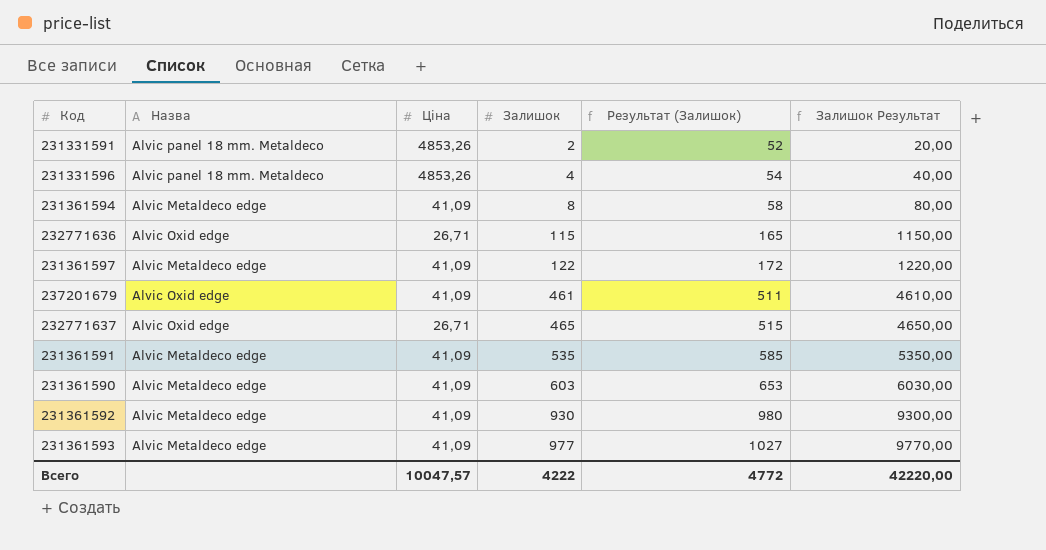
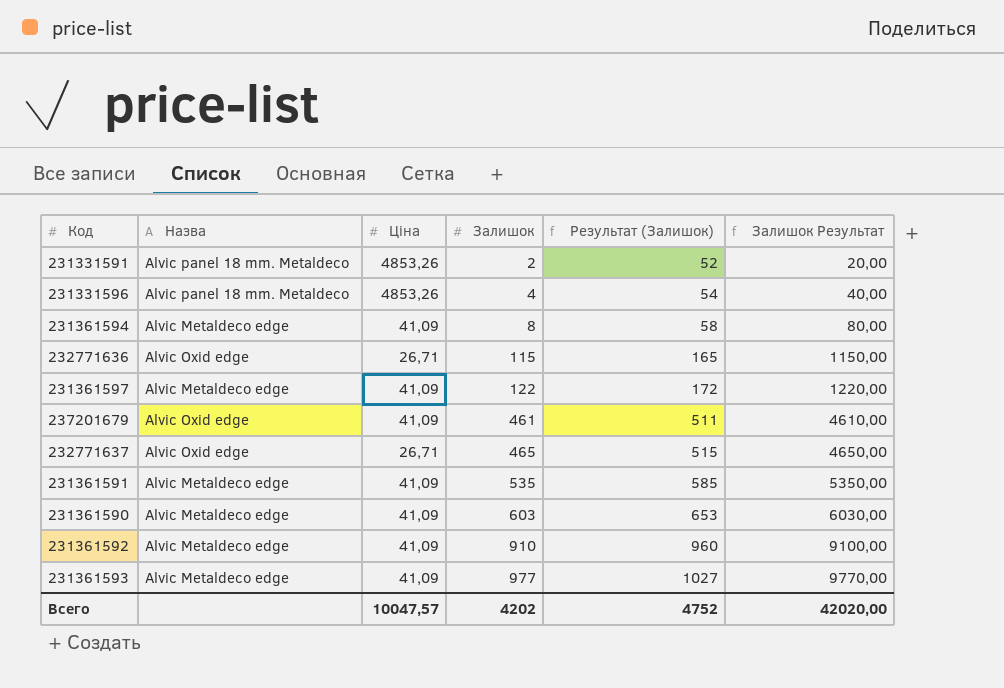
231361592 | Залишок: 930 -> 910
231361592 | Результат (Залишок): 980 -> 960
231361592 | Залишок Результат: 9300,00 -> 9100,00
Всего | Залишок: 4222 -> 4202
Всего | Результат (Залишок): 4772 -> 4752
Всего | Залишок Результат: 42220,00 -> 42020,00

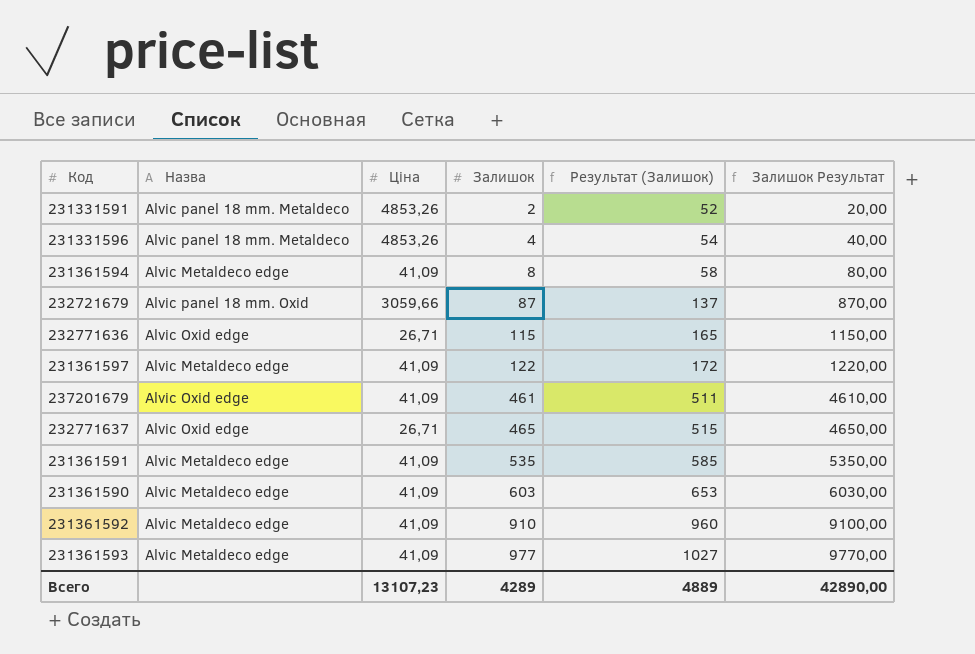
row 232721679: none -> Alvic panel 18 mm. Oxid | 3059,66 | 87 | 137 | 870,00
Всего | Ціна: 10047,57 -> 13107,23
Всего | Залишок: 4202 -> 4289
Всего | Результат (Залишок): 4752 -> 4889
Всего | Залишок Результат: 42020,00 -> 42890,00

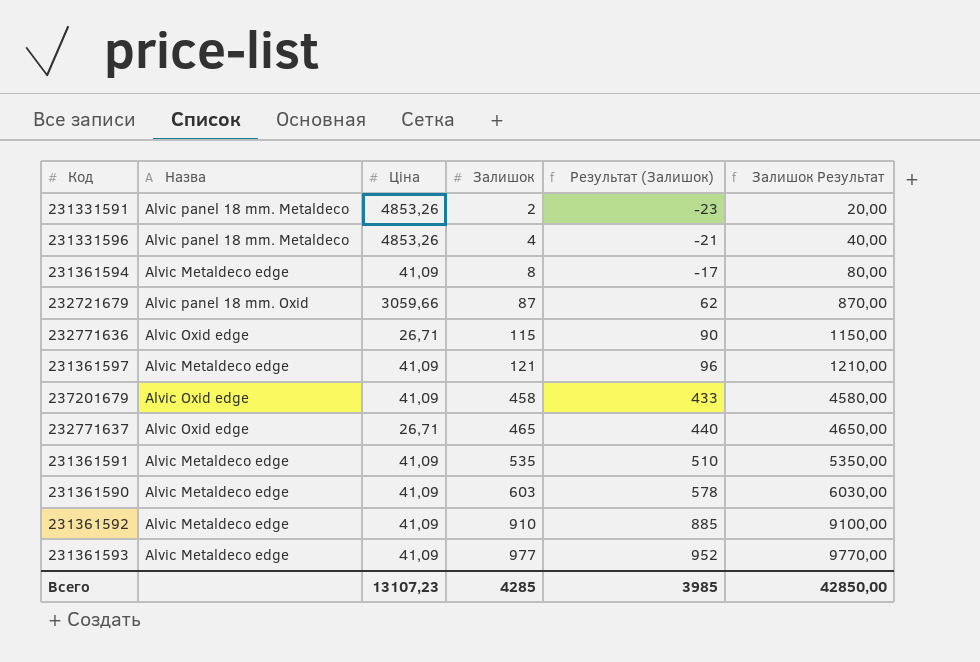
column Результат (Залишок) | formula: [Залишок] + 50 -> [Залишок] - 25
231361597 | Залишок: 122 -> 121
231361597 | Залишок Результат: 1220,00 -> 1210,00
237201679 | Залишок: 461 -> 458
237201679 | Залишок Результат: 4610,00 -> 4580,00
Всего | Залишок: 4289 -> 4285
Всего | Результат (Залишок): 4889 -> 3985
Всего | Залишок Результат: 42890,00 -> 42850,00

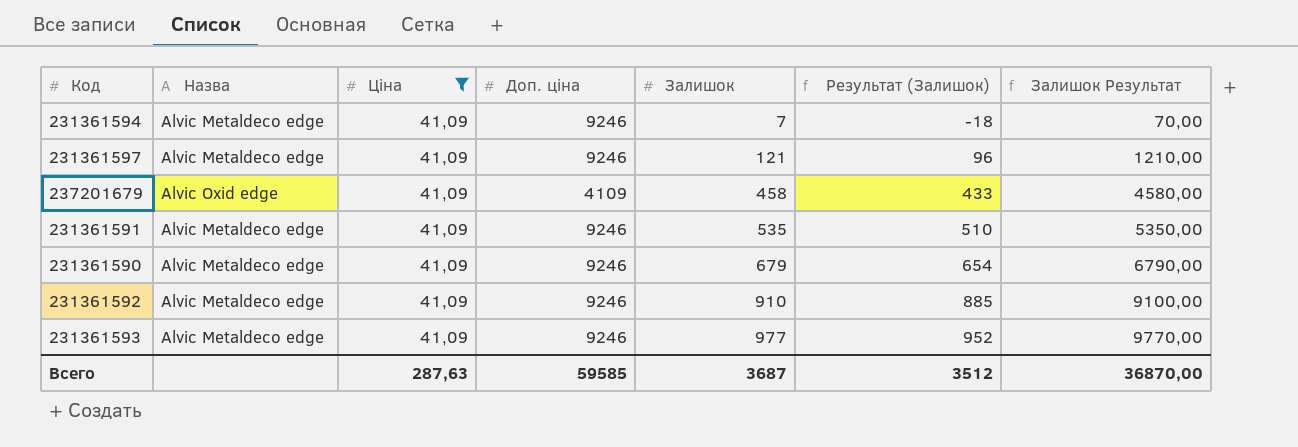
filter: none -> Ціна = 41,09
column Доп. ціна | position: none -> 4
231361594 | Залишок: 8 -> 7
231361594 | Результат (Залишок): -17 -> -18
231361594 | Залишок Результат: 80,00 -> 70,00
231361590 | Залишок: 603 -> 679
231361590 | Результат (Залишок): 578 -> 654
231361590 | Залишок Результат: 6030,00 -> 6790,00
Всего | Ціна: 13107,23 -> 287,63
Всего | Залишок: 4285 -> 3687
Всего | Результат (Залишок): 3985 -> 3512
Всего | Залишок Результат: 42850,00 -> 36870,00

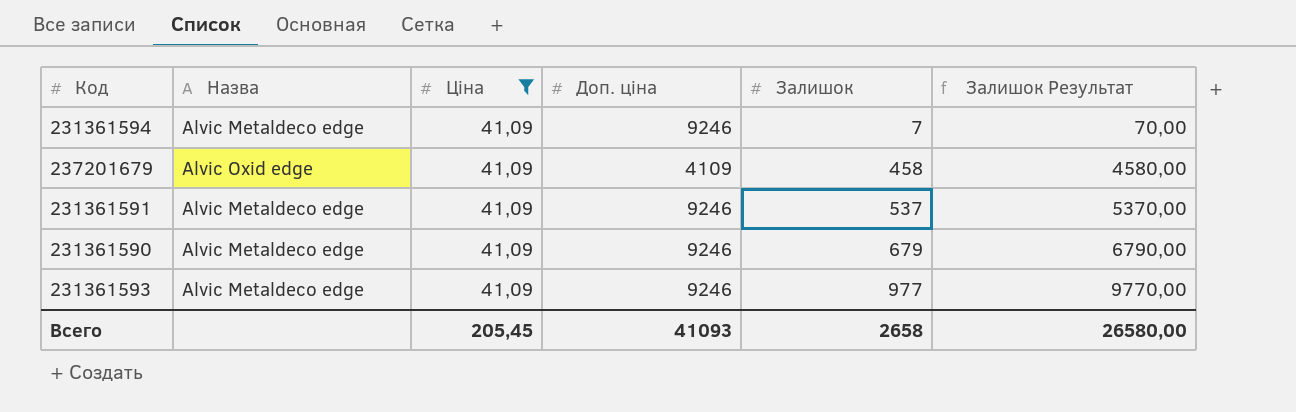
column Результат (Залишок) | formula: [Залишок] - 25 -> none
row 231361597: Alvic Metaldeco edge | 41,09 | 9246 | 121 | 96 | 1210,00 -> none
row 231361592: Alvic Metaldeco edge | 41,09 | 9246 | 910 | 885 | 9100,00 -> none
231361591 | Залишок: 535 -> 537
231361591 | Залишок Результат: 5350,00 -> 5370,00
Всего | Ціна: 287,63 -> 205,45
Всего | Доп. ціна: 59585 -> 41093
Всего | Залишок: 3687 -> 2658
Всего | Залишок Результат: 36870,00 -> 26580,00

